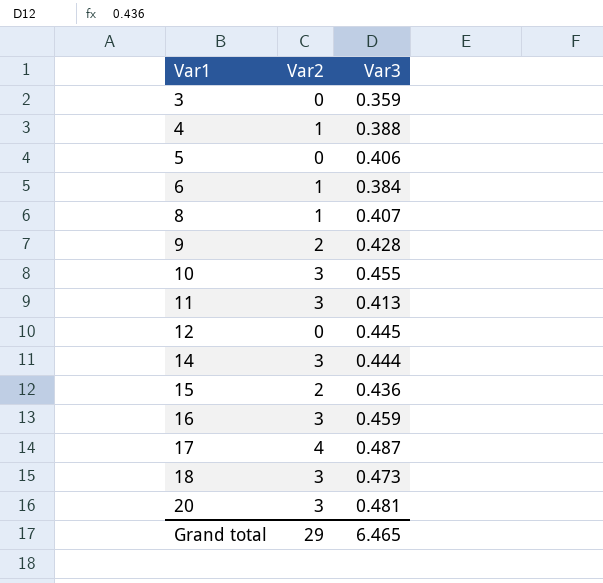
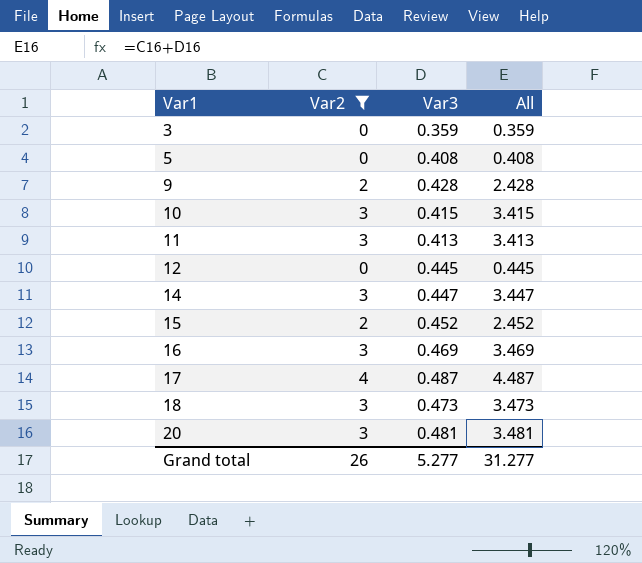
filter: none -> Var2 != 1
column All | formula: none -> [Var2] + [Var3]
5 | Var3: 0.406 -> 0.408
10 | Var3: 0.455 -> 0.415
14 | Var3: 0.444 -> 0.447
15 | Var3: 0.436 -> 0.452
16 | Var3: 0.459 -> 0.469
Grand total | Var2: 29 -> 26
Grand total | Var3: 6.465 -> 5.277

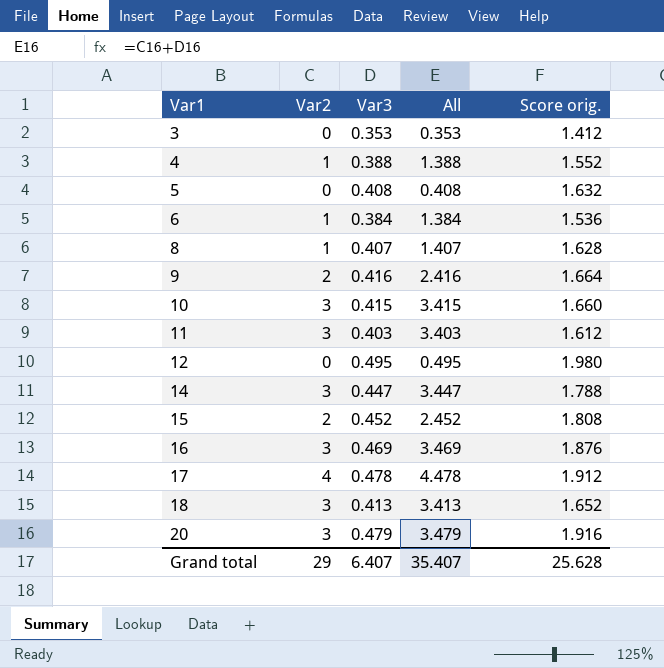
filter: Var2 != 1 -> none
column Score orig. | formula: none -> [Var3] * 4
3 | Var3: 0.359 -> 0.353
3 | All: 0.359 -> 0.353
9 | Var3: 0.428 -> 0.416
9 | All: 2.428 -> 2.416
11 | Var3: 0.413 -> 0.403
11 | All: 3.413 -> 3.403
12 | Var3: 0.445 -> 0.495
12 | All: 0.445 -> 0.495
17 | Var3: 0.487 -> 0.478
17 | All: 4.487 -> 4.478
18 | Var3: 0.473 -> 0.413
18 | All: 3.473 -> 3.413
20 | Var3: 0.481 -> 0.479
20 | All: 3.481 -> 3.479
Grand total | Var2: 26 -> 29
Grand total | Var3: 5.277 -> 6.407
Grand total | All: 31.277 -> 35.407

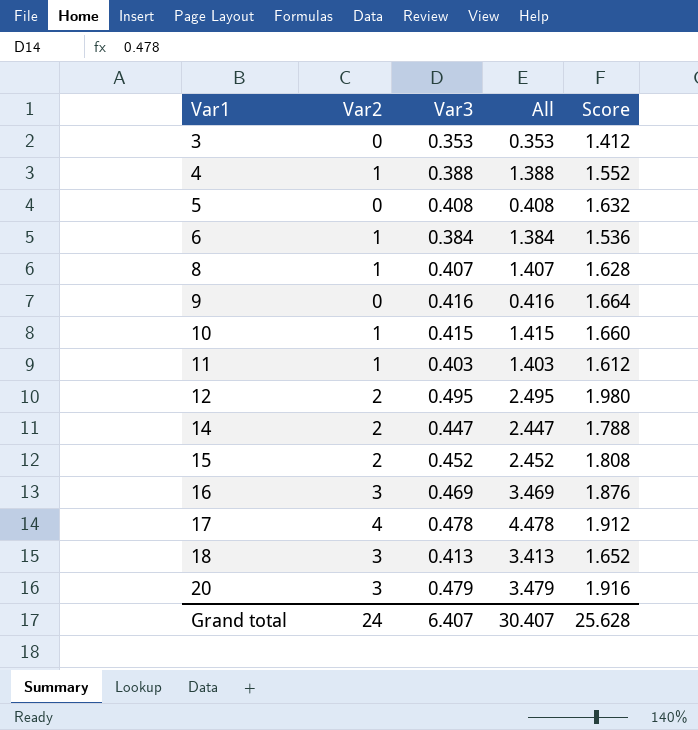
column name: Score orig. -> Score
9 | Var2: 2 -> 0
9 | All: 2.416 -> 0.416
10 | Var2: 3 -> 1
10 | All: 3.415 -> 1.415
11 | Var2: 3 -> 1
11 | All: 3.403 -> 1.403
12 | Var2: 0 -> 2
12 | All: 0.495 -> 2.495
14 | Var2: 3 -> 2
14 | All: 3.447 -> 2.447
Grand total | Var2: 29 -> 24
Grand total | All: 35.407 -> 30.407

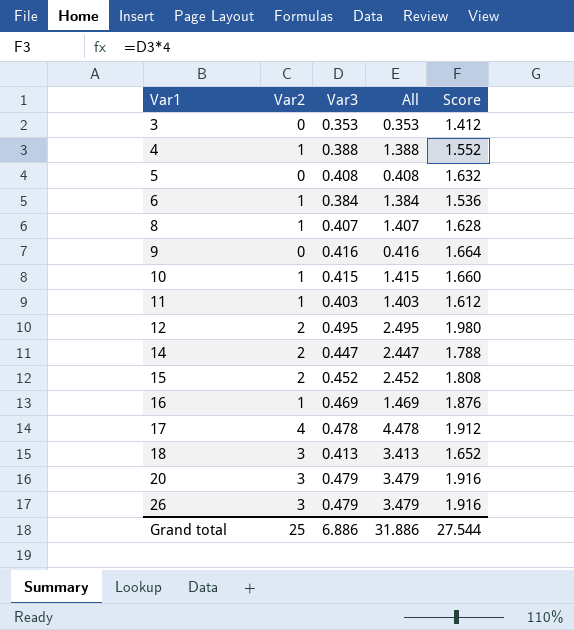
16 | Var2: 3 -> 1
16 | All: 3.469 -> 1.469
row 26: none -> 3 | 0.479 | 3.479 | 1.916
Grand total | Var2: 24 -> 25
Grand total | Var3: 6.407 -> 6.886
Grand total | All: 30.407 -> 31.886
Grand total | Score: 25.628 -> 27.544

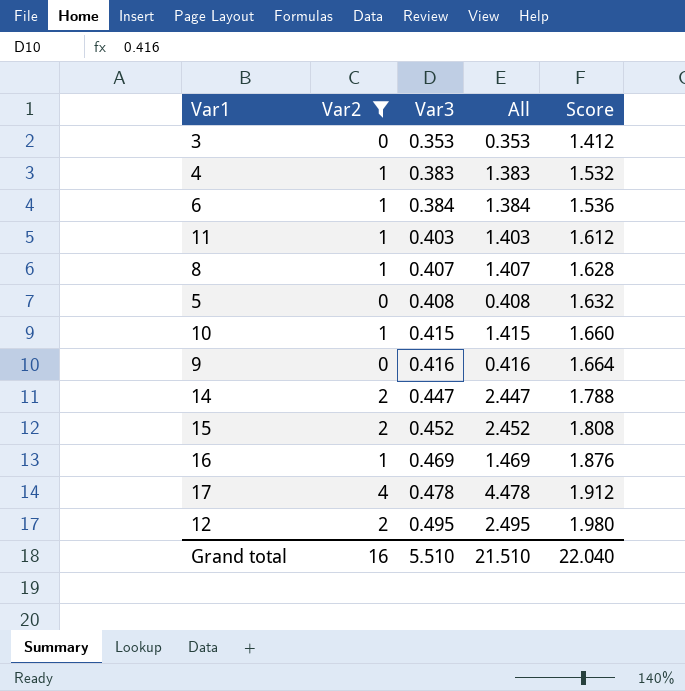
filter: none -> Var2 != 3
row order: Var1 ascending -> Var3 ascending
4 | Var3: 0.388 -> 0.383
4 | All: 1.388 -> 1.383
4 | Score: 1.552 -> 1.532
Grand total | Var2: 25 -> 16
Grand total | Var3: 6.886 -> 5.510
Grand total | All: 31.886 -> 21.510
Grand total | Score: 27.544 -> 22.040

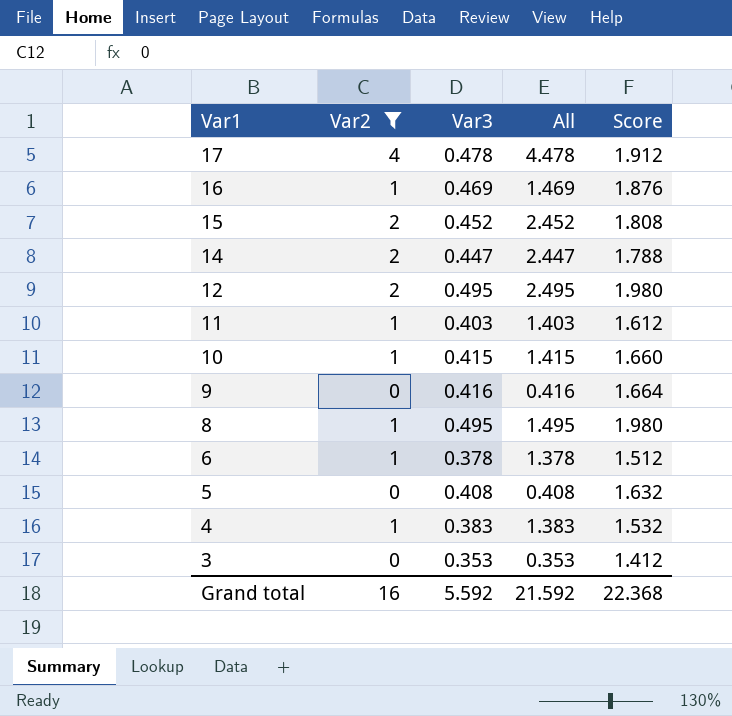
row order: Var3 ascending -> Var1 descending
8 | Var3: 0.407 -> 0.495
8 | All: 1.407 -> 1.495
8 | Score: 1.628 -> 1.980
6 | Var3: 0.384 -> 0.378
6 | All: 1.384 -> 1.378
6 | Score: 1.536 -> 1.512
Grand total | Var3: 5.510 -> 5.592
Grand total | All: 21.510 -> 21.592
Grand total | Score: 22.040 -> 22.368

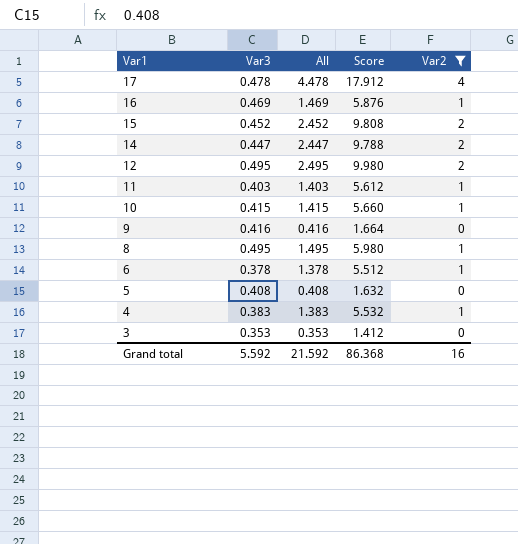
column Score | formula: [Var3] * 4 -> [All] * 4
column Var2 | position: 2 -> 5
Grand total | Score: 22.368 -> 86.368

